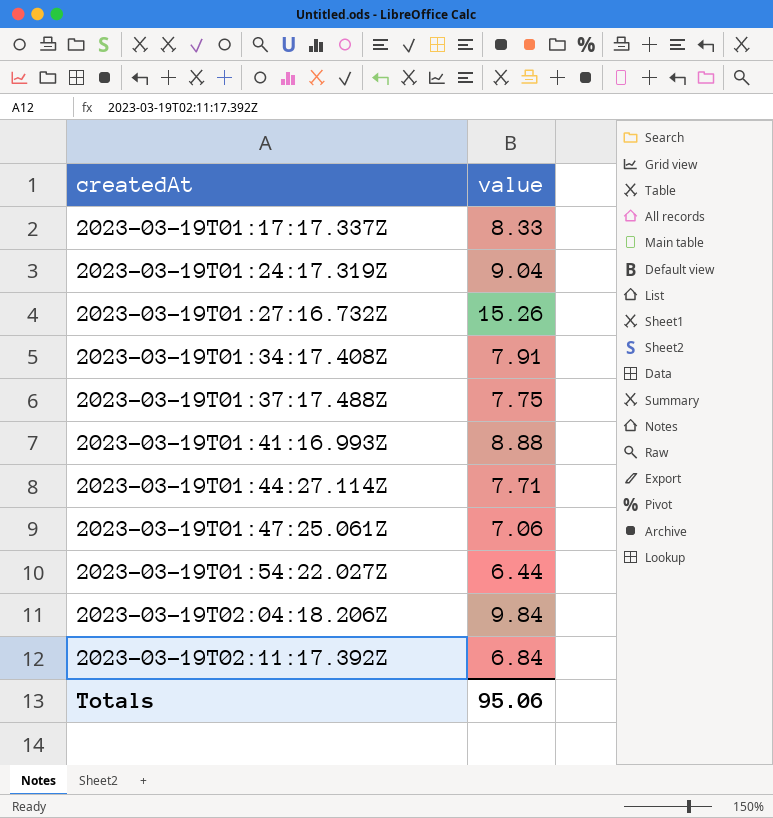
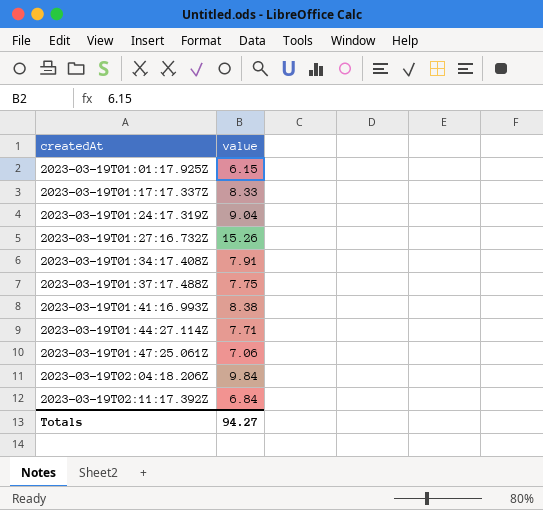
row 2023-03-19T01:54:22.027Z: 6.44 -> none
row 2023-03-19T01:01:17.925Z: none -> 6.15
2023-03-19T01:41:16.993Z | value: 8.88 -> 8.38
Totals | value: 95.06 -> 94.27

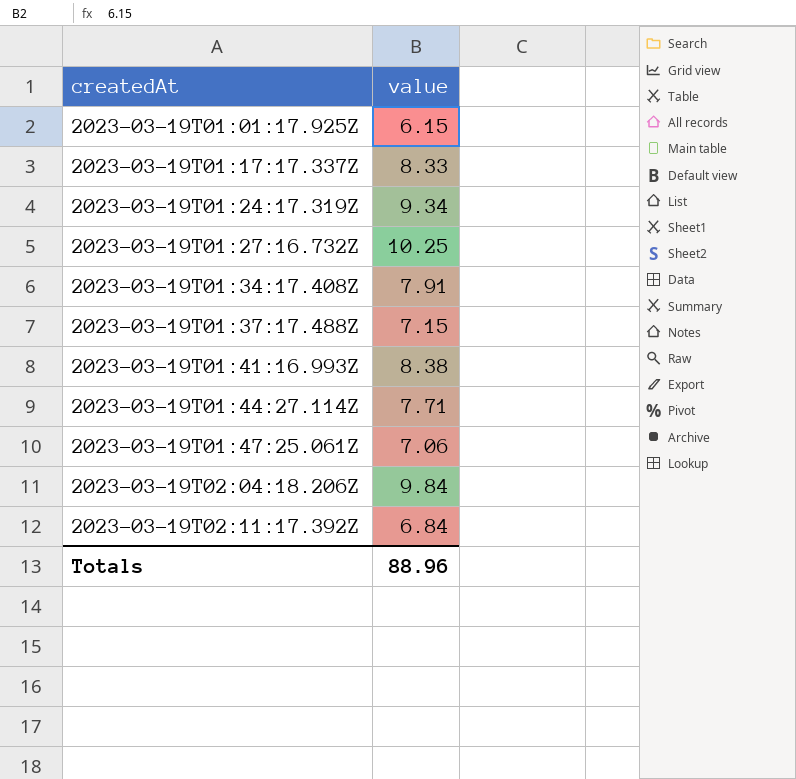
2023-03-19T01:24:17.319Z | value: 9.04 -> 9.34
2023-03-19T01:27:16.732Z | value: 15.26 -> 10.25
2023-03-19T01:37:17.488Z | value: 7.75 -> 7.15
Totals | value: 94.27 -> 88.96

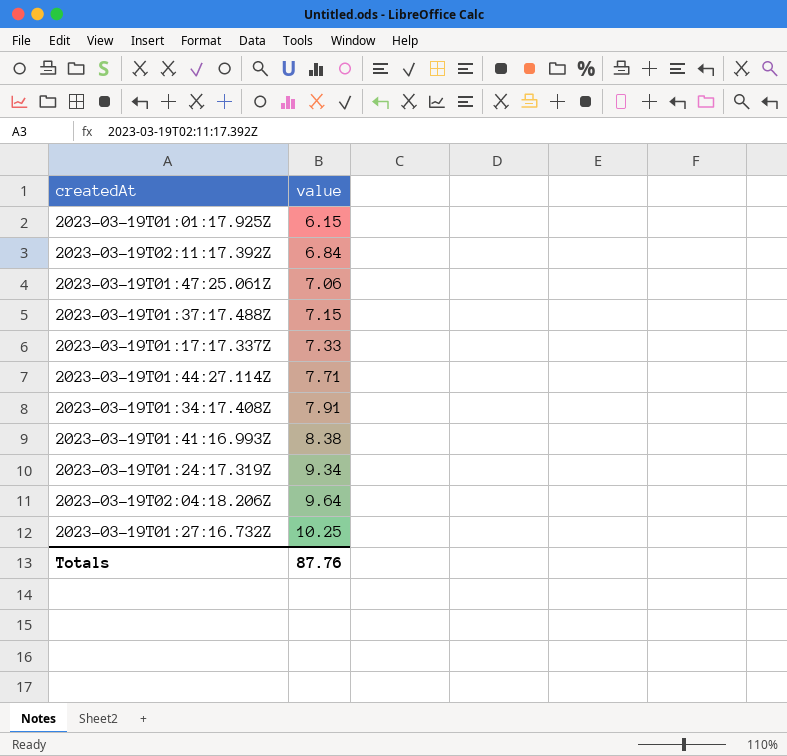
row order: createdAt ascending -> value ascending
2023-03-19T01:17:17.337Z | value: 8.33 -> 7.33
2023-03-19T02:04:18.206Z | value: 9.84 -> 9.64
Totals | value: 88.96 -> 87.76

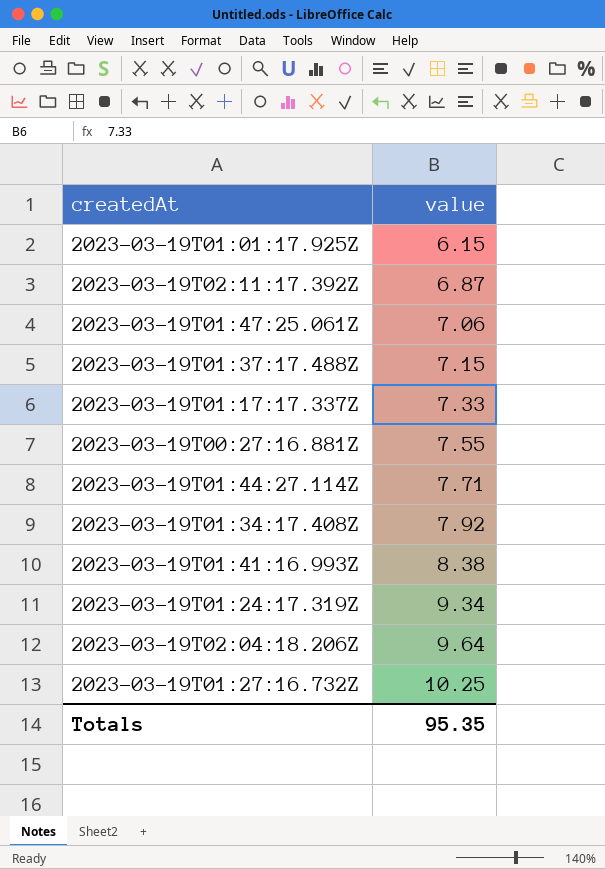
2023-03-19T02:11:17.392Z | value: 6.84 -> 6.87
row 2023-03-19T00:27:16.881Z: none -> 7.55
2023-03-19T01:34:17.408Z | value: 7.91 -> 7.92
Totals | value: 87.76 -> 95.35

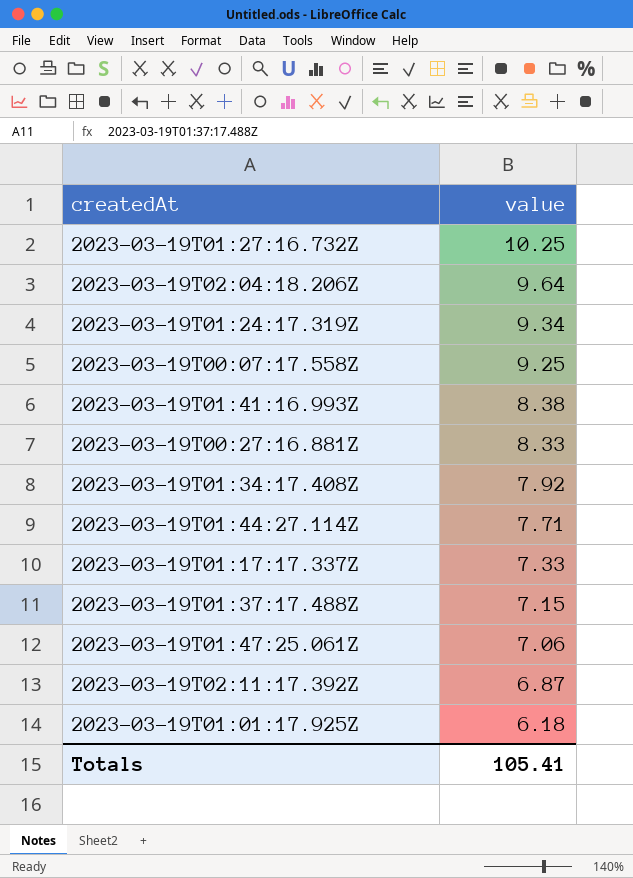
row order: value ascending -> value descending
row 2023-03-19T00:07:17.558Z: none -> 9.25
2023-03-19T00:27:16.881Z | value: 7.55 -> 8.33
2023-03-19T01:01:17.925Z | value: 6.15 -> 6.18
Totals | value: 95.35 -> 105.41

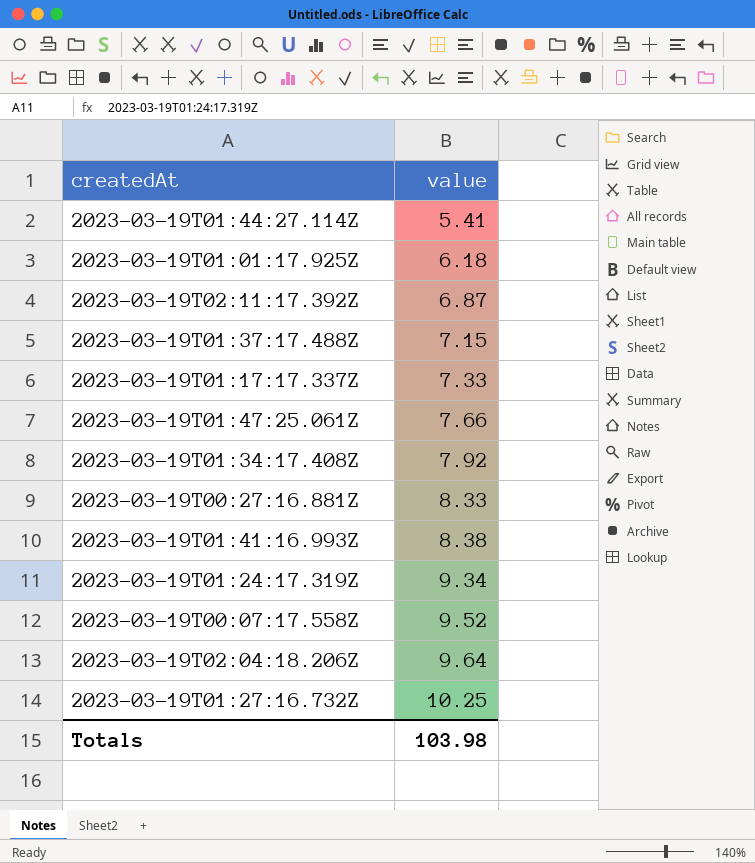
row order: value descending -> value ascending
2023-03-19T01:44:27.114Z | value: 7.71 -> 5.41
2023-03-19T01:47:25.061Z | value: 7.06 -> 7.66
2023-03-19T00:07:17.558Z | value: 9.25 -> 9.52
Totals | value: 105.41 -> 103.98

